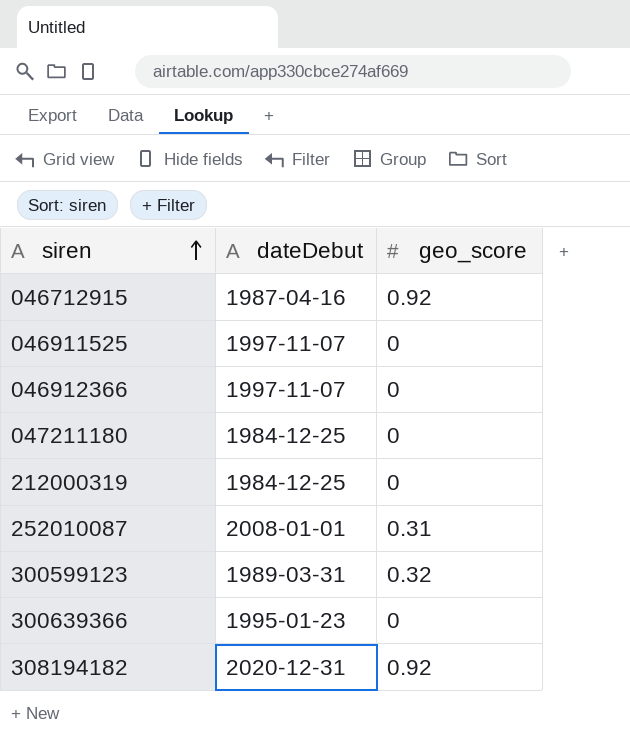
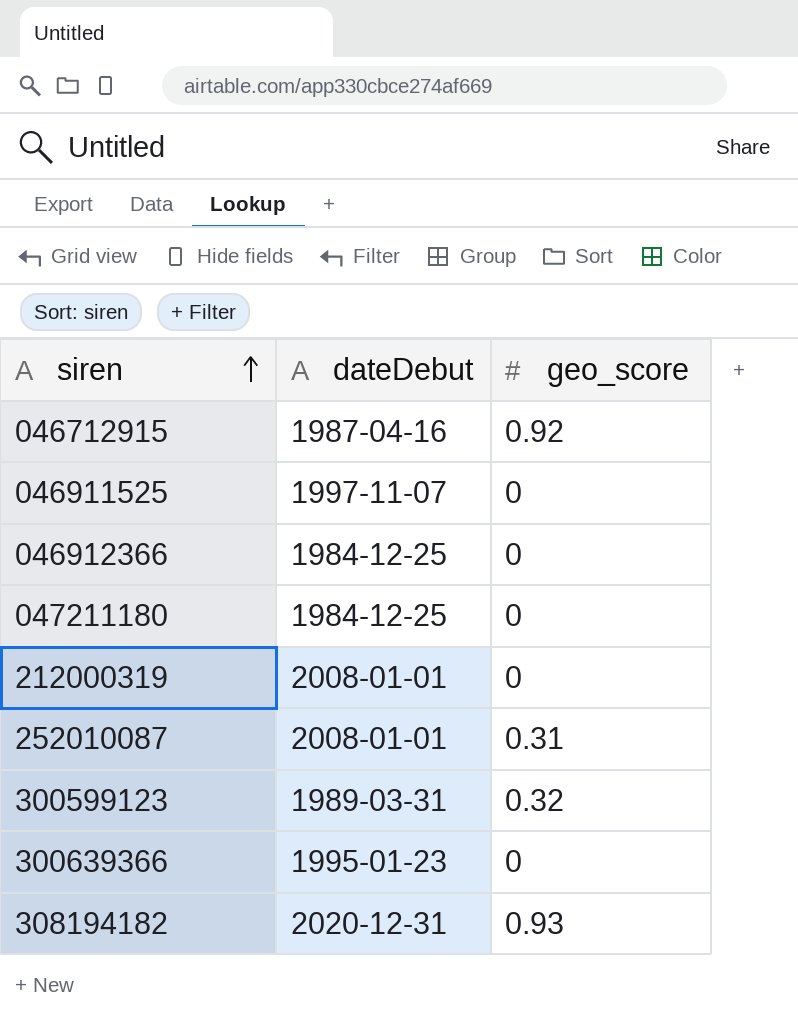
046912366 | dateDebut: 1997-11-07 -> 1984-12-25
212000319 | dateDebut: 1984-12-25 -> 2008-01-01
308194182 | geo_score: 0.92 -> 0.93

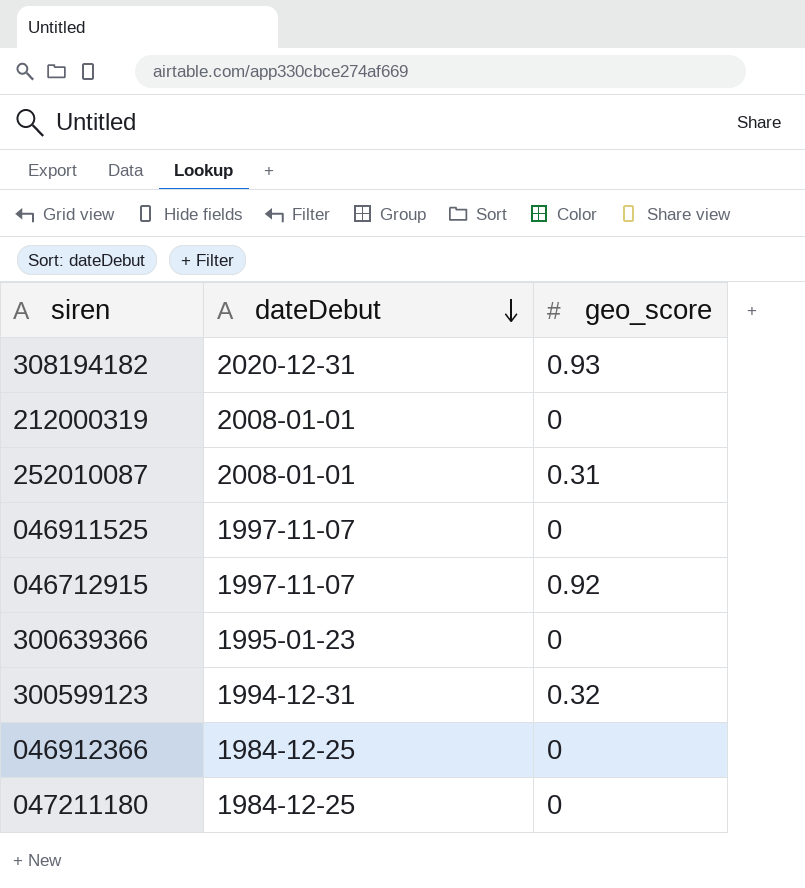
row order: siren ascending -> dateDebut descending
046712915 | dateDebut: 1987-04-16 -> 1997-11-07
300599123 | dateDebut: 1989-03-31 -> 1994-12-31

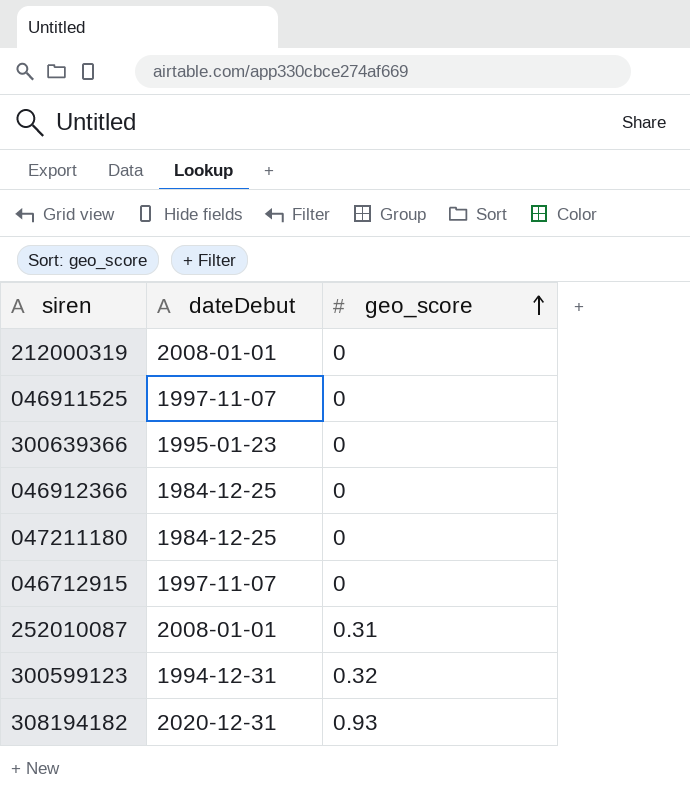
row order: dateDebut descending -> geo_score ascending
046712915 | geo_score: 0.92 -> 0

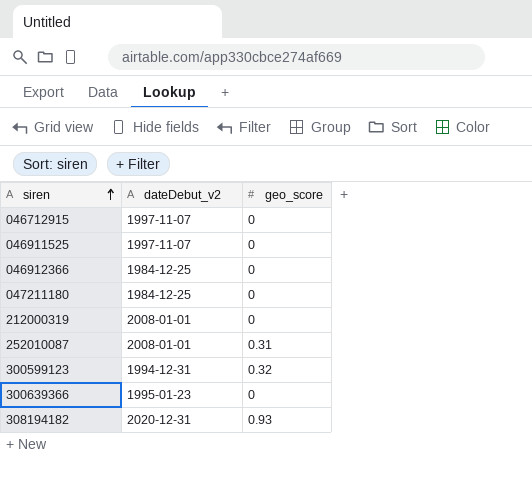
row order: geo_score ascending -> siren ascending
column name: dateDebut -> dateDebut_v2

